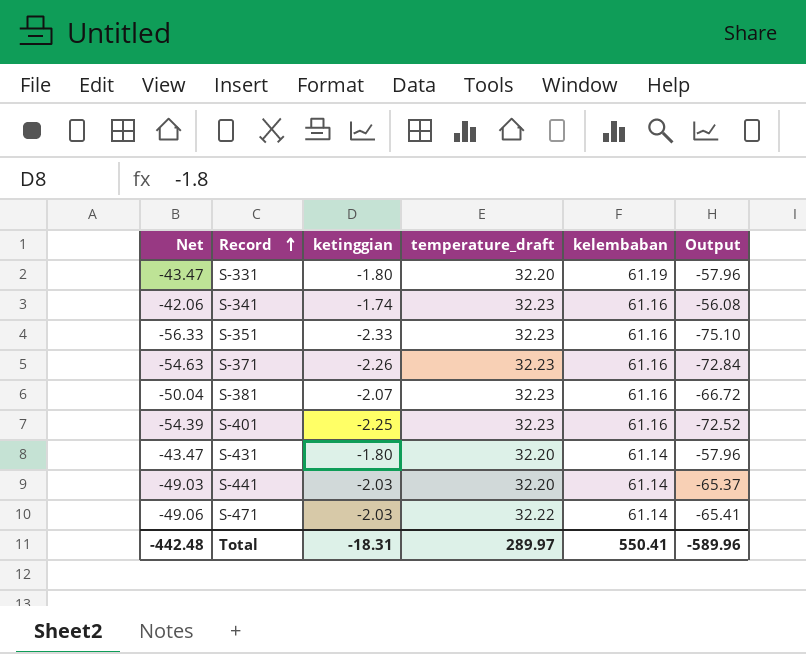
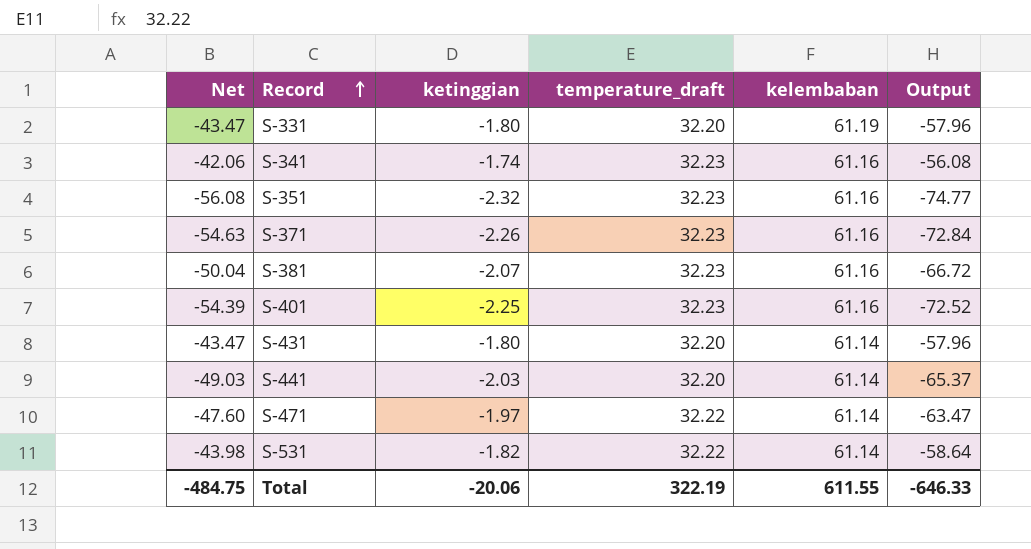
S-351 | Net: -56.33 -> -56.08
S-351 | ketinggian: -2.33 -> -2.32
S-351 | Output: -75.10 -> -74.77
S-471 | Net: -49.06 -> -47.60
S-471 | ketinggian: -2.03 -> -1.97
S-471 | Output: -65.41 -> -63.47
row S-531: none -> -43.98 | -1.82 | 32.22 | 61.14 | -58.64
Total | Net: -442.48 -> -484.75
Total | ketinggian: -18.31 -> -20.06
Total | temperature_draft: 289.97 -> 322.19
Total | kelembaban: 550.41 -> 611.55
Total | Output: -589.96 -> -646.33

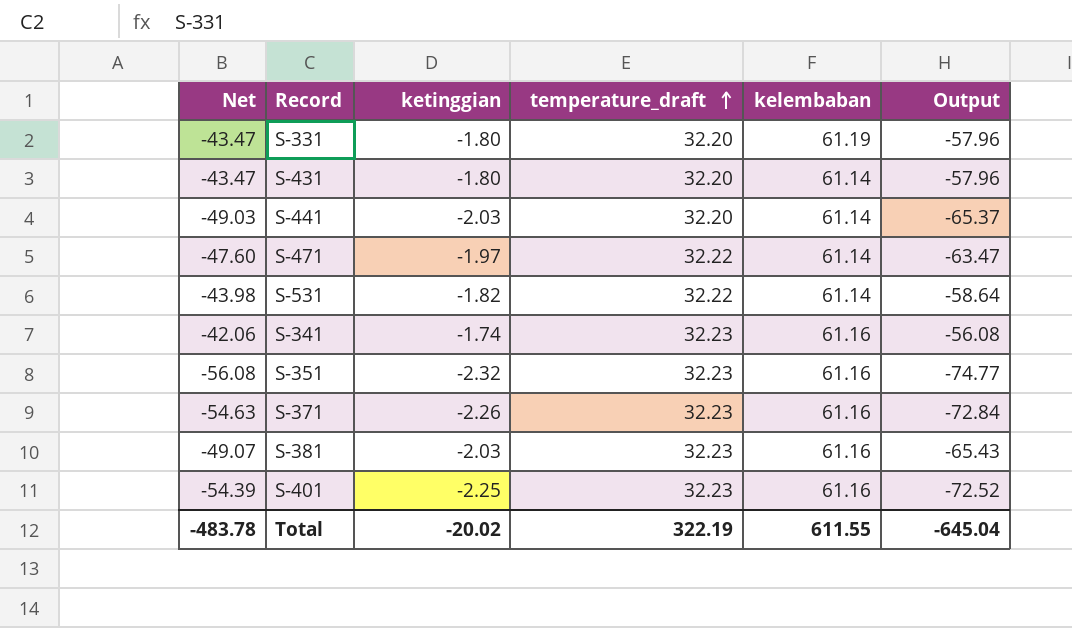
row order: Record ascending -> temperature_draft ascending
S-381 | Net: -50.04 -> -49.07
S-381 | ketinggian: -2.07 -> -2.03
S-381 | Output: -66.72 -> -65.43
Total | Net: -484.75 -> -483.78
Total | ketinggian: -20.06 -> -20.02
Total | Output: -646.33 -> -645.04

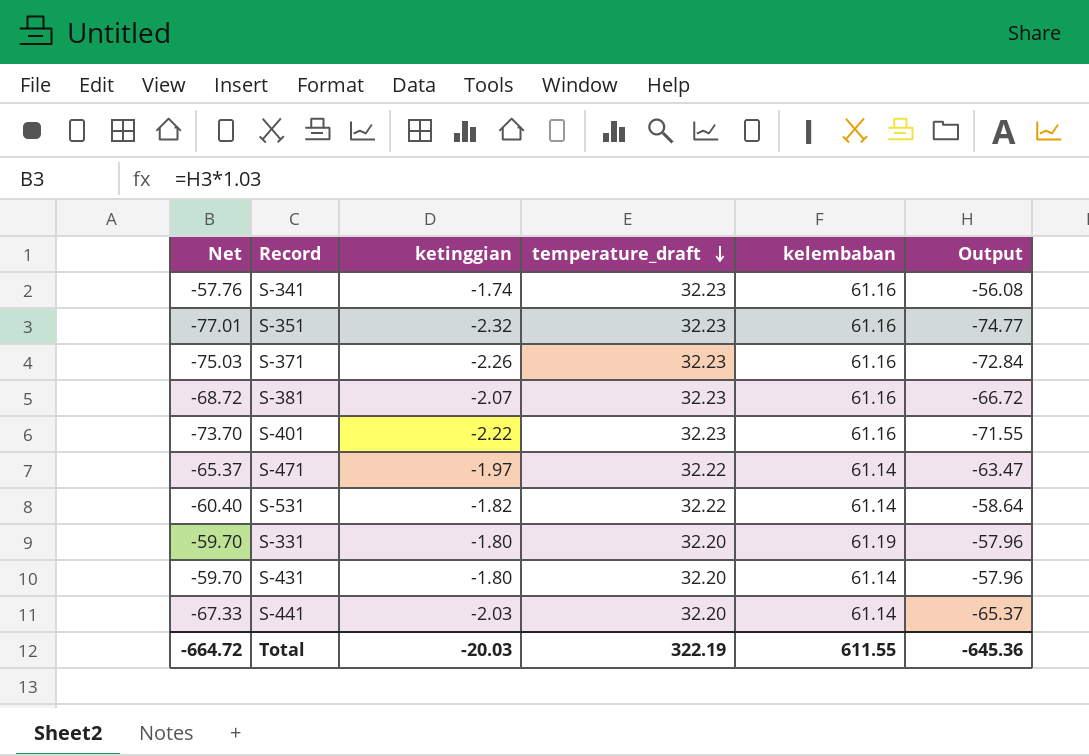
row order: temperature_draft ascending -> temperature_draft descending
column Net | formula: [Output] * 0.75 -> [Output] * 1.03
S-381 | ketinggian: -2.03 -> -2.07
S-381 | Output: -65.43 -> -66.72
S-401 | ketinggian: -2.25 -> -2.22
S-401 | Output: -72.52 -> -71.55
Total | Net: -483.78 -> -664.72
Total | ketinggian: -20.02 -> -20.03
Total | Output: -645.04 -> -645.36

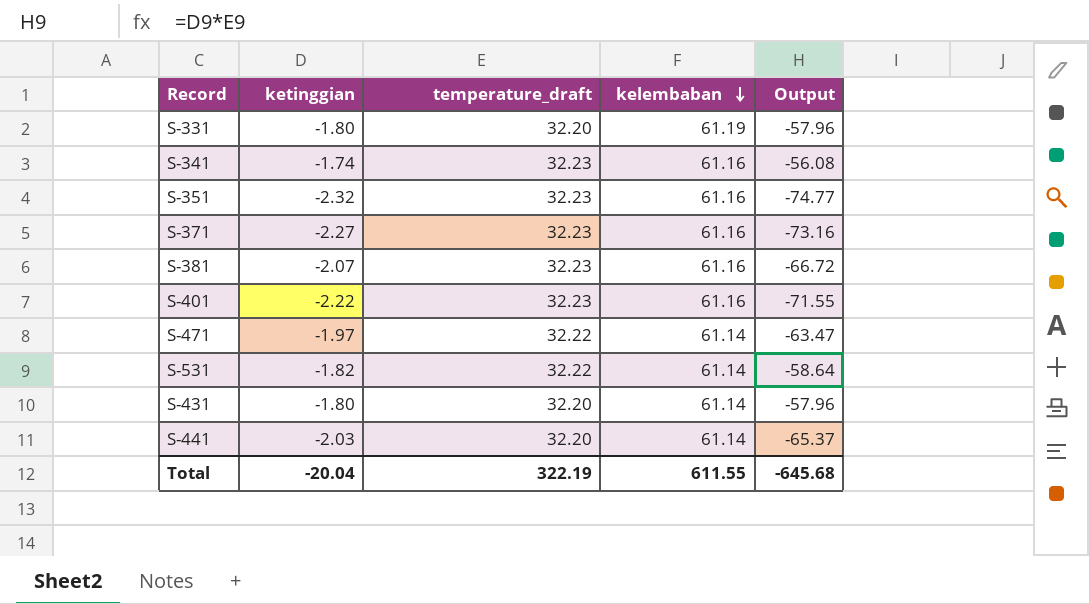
row order: temperature_draft descending -> kelembaban descending
column Net | formula: [Output] * 1.03 -> none
S-371 | ketinggian: -2.26 -> -2.27
S-371 | Output: -72.84 -> -73.16
Total | ketinggian: -20.03 -> -20.04
Total | Output: -645.36 -> -645.68

